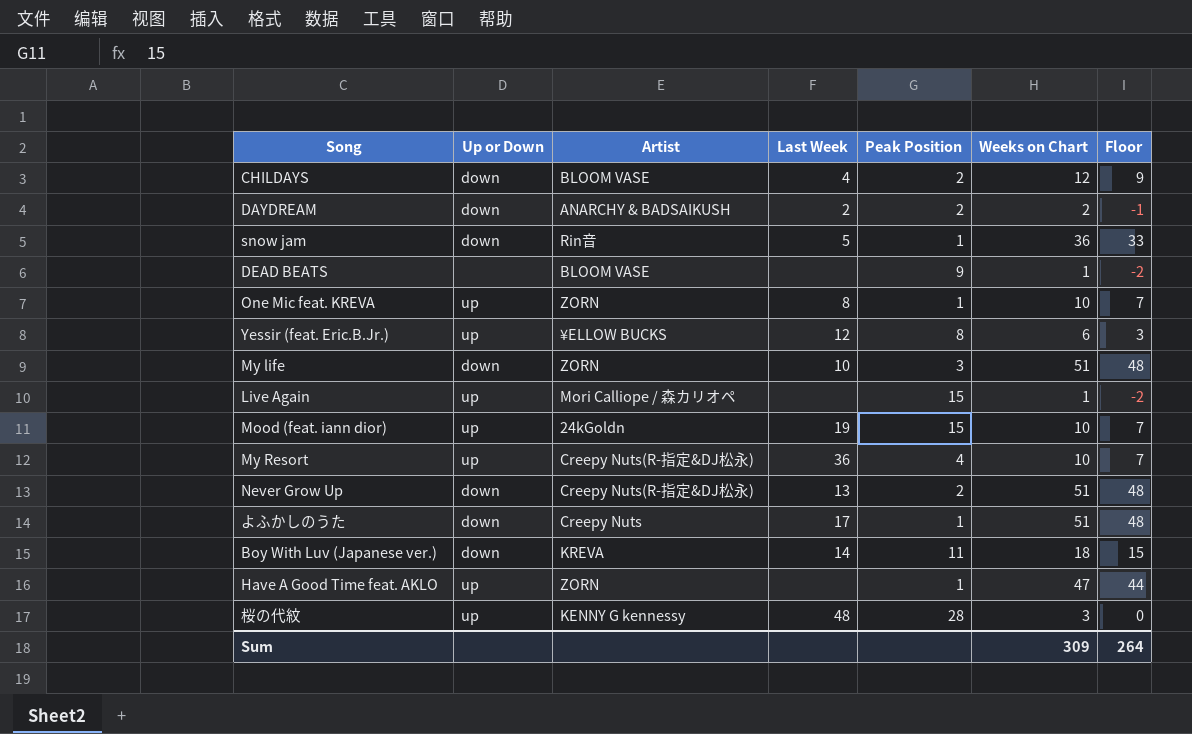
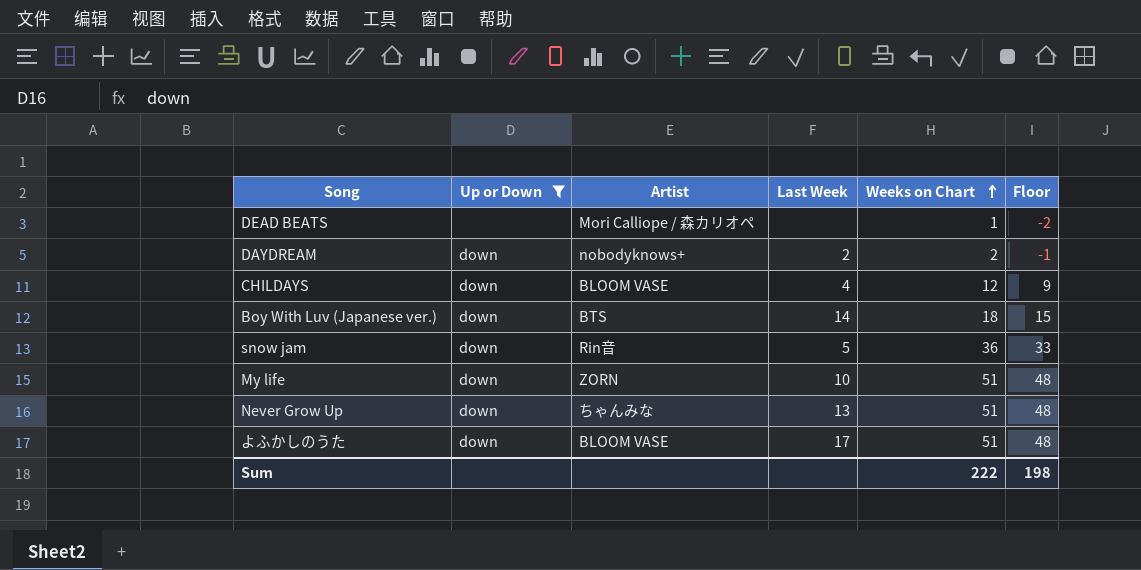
filter: none -> Up or Down != up
row order: none -> Weeks on Chart ascending
column Peak Position | position: 5 -> none
DEAD BEATS | Artist: BLOOM VASE -> Mori Calliope / 森カリオペ
DAYDREAM | Artist: ANARCHY & BADSAIKUSH -> nobodyknows+
Boy With Luv (Japanese ver.) | Artist: KREVA -> BTS
Never Grow Up | Artist: Creepy Nuts(R-指定&DJ松永) -> ちゃんみな
よふかしのうた | Artist: Creepy Nuts -> BLOOM VASE
Sum | Weeks on Chart: 309 -> 222
Sum | Floor: 264 -> 198

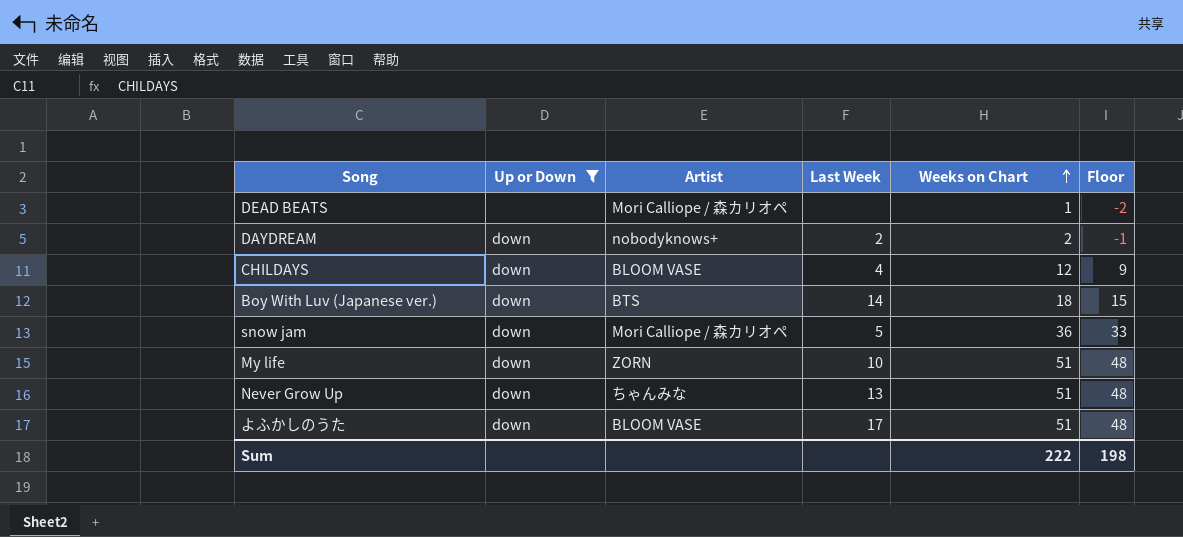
snow jam | Artist: Rin音 -> Mori Calliope / 森カリオペ

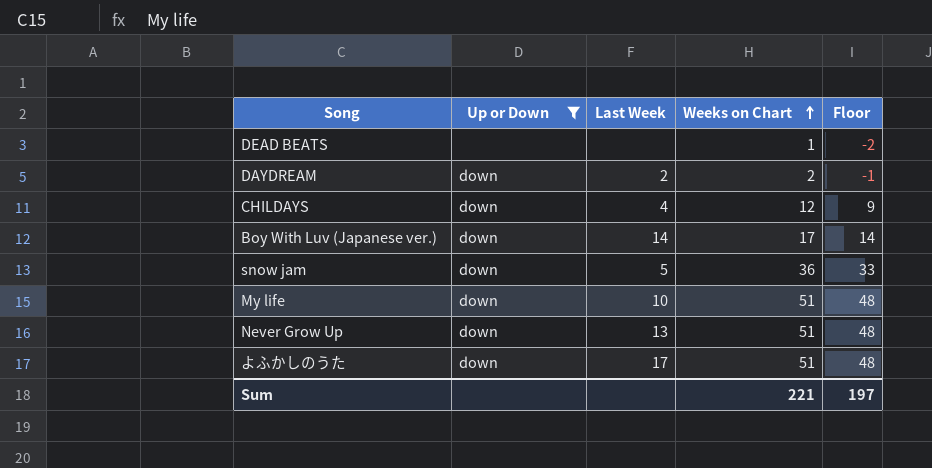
column Artist | position: 3 -> none
Boy With Luv (Japanese ver.) | Weeks on Chart: 18 -> 17
Boy With Luv (Japanese ver.) | Floor: 15 -> 14
Sum | Weeks on Chart: 222 -> 221
Sum | Floor: 198 -> 197

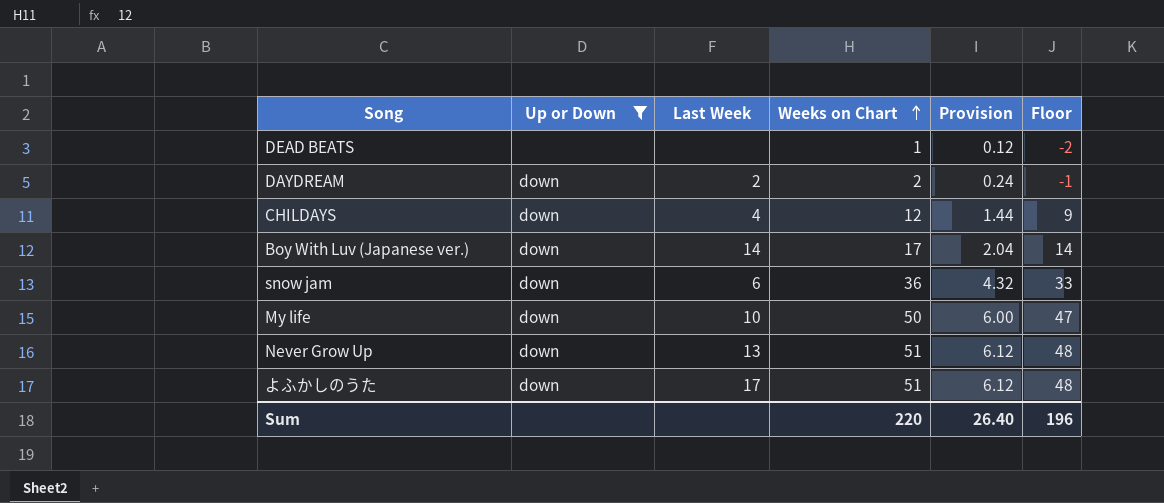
column Provision | formula: none -> [Weeks on Chart] * 0.12
snow jam | Last Week: 5 -> 6
My life | Weeks on Chart: 51 -> 50
My life | Floor: 48 -> 47
Sum | Weeks on Chart: 221 -> 220
Sum | Floor: 197 -> 196

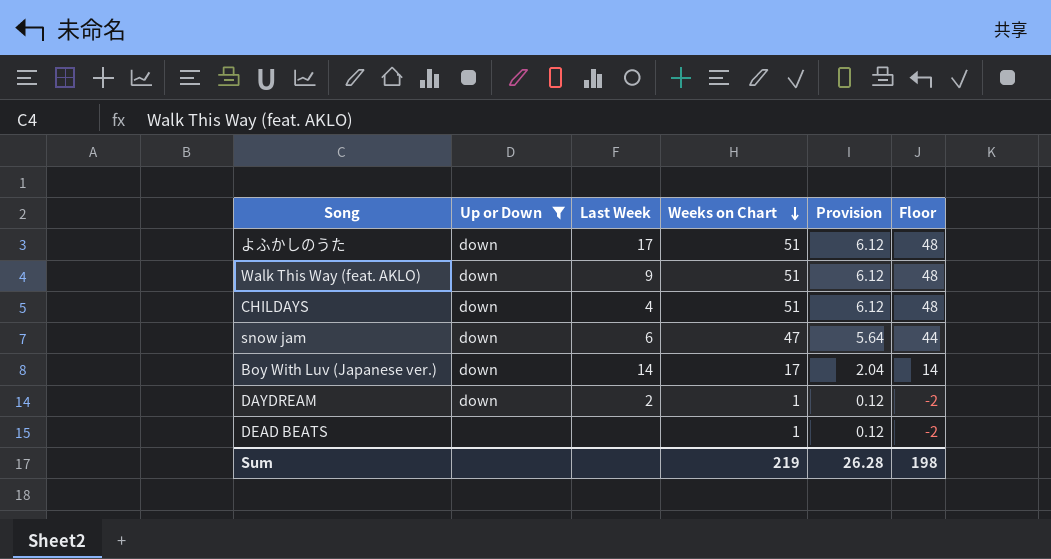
row order: Weeks on Chart ascending -> Weeks on Chart descending
row My life: down | 10 | 50 | 6.00 | 47 -> none
row Never Grow Up: down | 13 | 51 | 6.12 | 48 -> none
row Walk This Way (feat. AKLO): none -> down | 9 | 51 | 6.12 | 48
CHILDAYS | Weeks on Chart: 12 -> 51
CHILDAYS | Provision: 1.44 -> 6.12
CHILDAYS | Floor: 9 -> 48
snow jam | Weeks on Chart: 36 -> 47
snow jam | Provision: 4.32 -> 5.64
snow jam | Floor: 33 -> 44
DAYDREAM | Weeks on Chart: 2 -> 1
DAYDREAM | Provision: 0.24 -> 0.12
DAYDREAM | Floor: -1 -> -2
Sum | Weeks on Chart: 220 -> 219
Sum | Provision: 26.40 -> 26.28
Sum | Floor: 196 -> 198

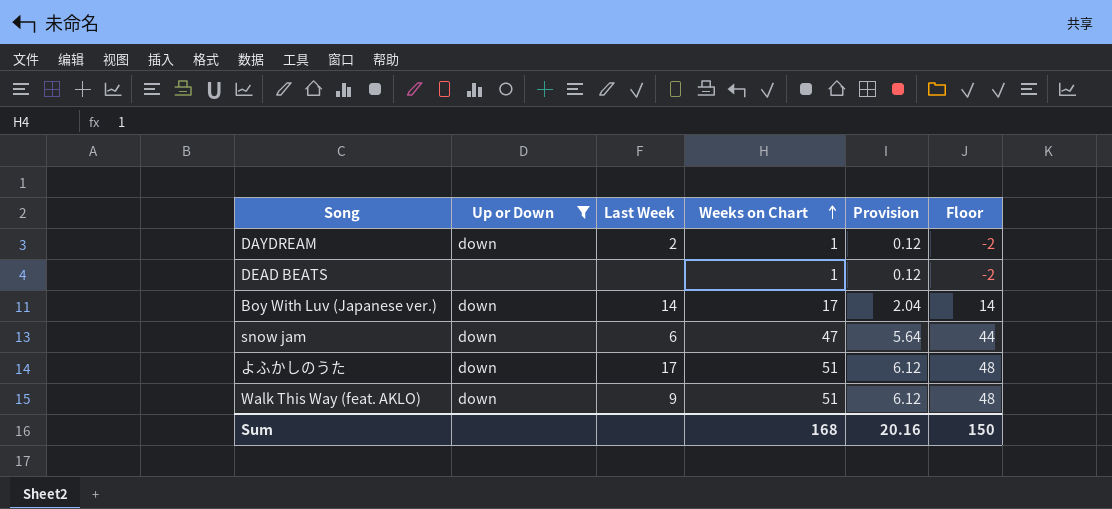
row order: Weeks on Chart descending -> Weeks on Chart ascending
row CHILDAYS: down | 4 | 51 | 6.12 | 48 -> none
Sum | Weeks on Chart: 219 -> 168
Sum | Provision: 26.28 -> 20.16
Sum | Floor: 198 -> 150

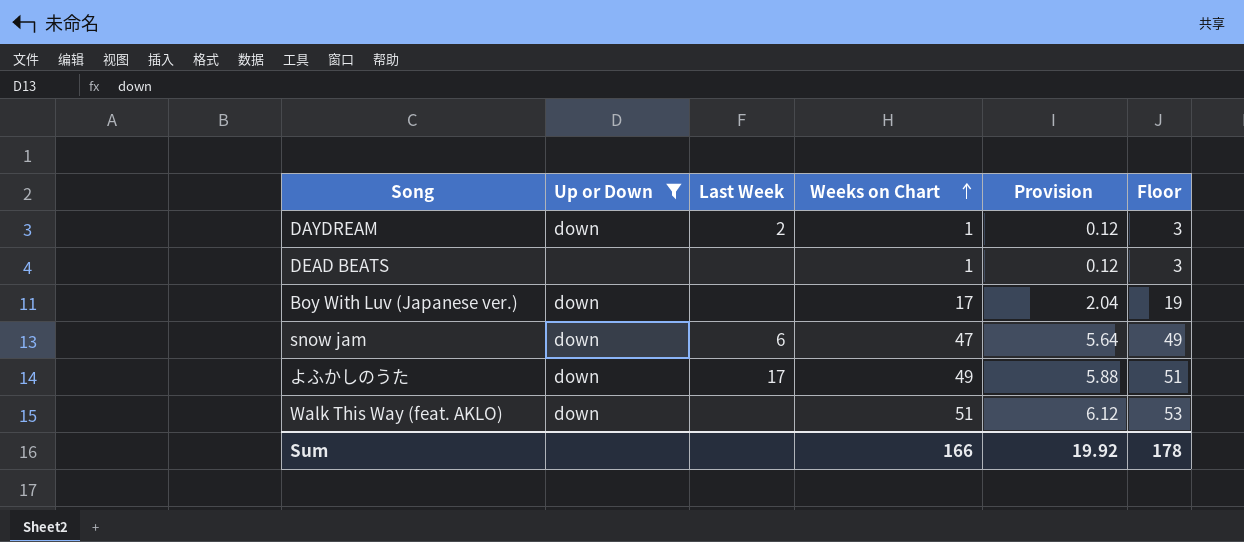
column Floor | formula: [Weeks on Chart] - 3 -> [Weeks on Chart] + 2
Boy With Luv (Japanese ver.) | Last Week: 14 -> none
よふかしのうた | Weeks on Chart: 51 -> 49
よふかしのうた | Provision: 6.12 -> 5.88
Walk This Way (feat. AKLO) | Last Week: 9 -> none
Sum | Weeks on Chart: 168 -> 166
Sum | Provision: 20.16 -> 19.92
Sum | Floor: 150 -> 178

